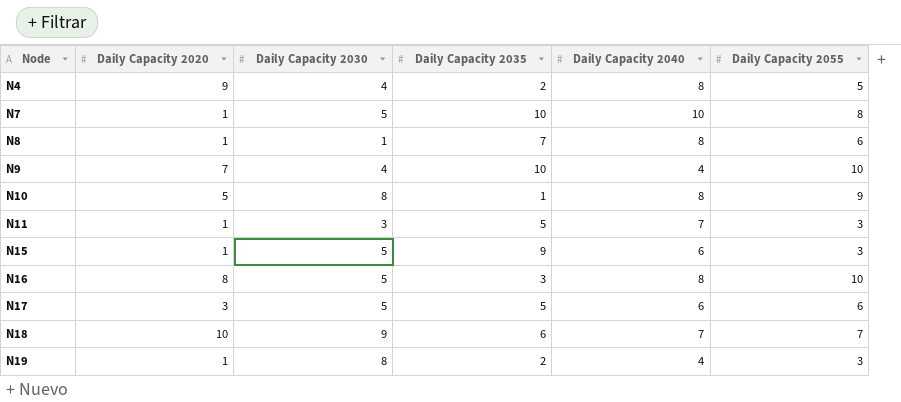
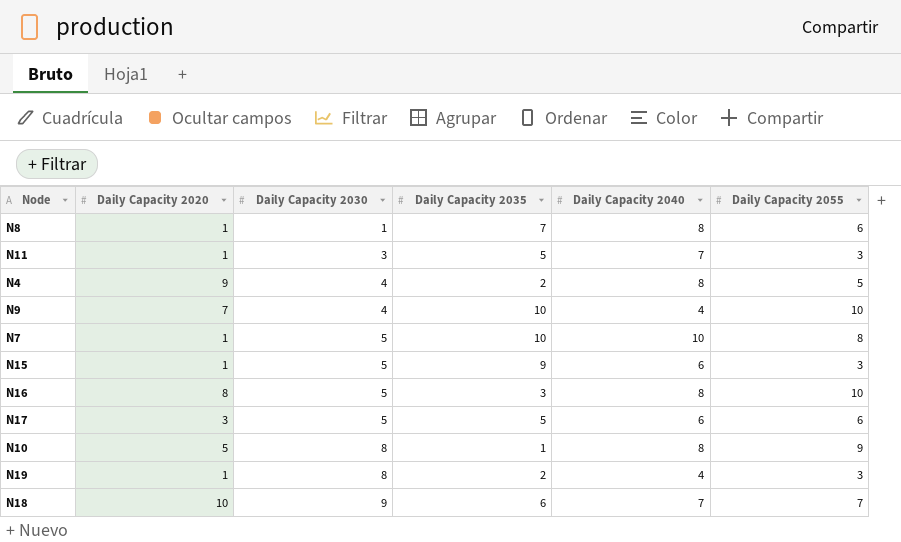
row order: Node ascending -> Daily Capacity 2030 ascending

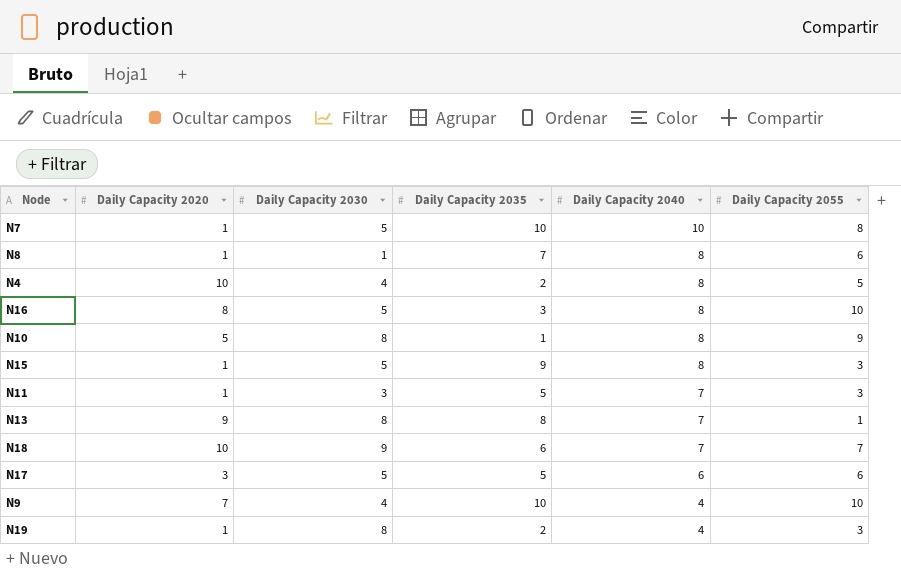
row order: Daily Capacity 2030 ascending -> Daily Capacity 2040 descending
N4 | Daily Capacity 2020: 9 -> 10
N15 | Daily Capacity 2040: 6 -> 8
row N13: none -> 9 | 8 | 8 | 7 | 1

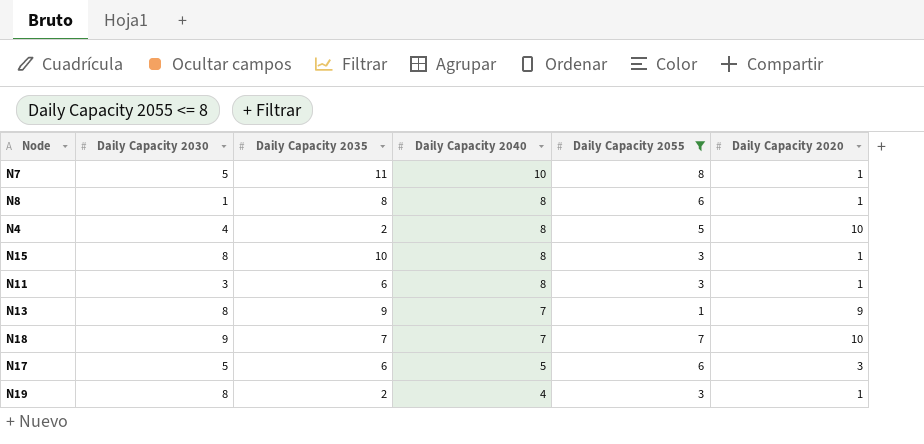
filter: none -> Daily Capacity 2055 <= 8
column Daily Capacity 2020 | position: 2 -> 6
N7 | Daily Capacity 2035: 10 -> 11
N8 | Daily Capacity 2035: 7 -> 8
N15 | Daily Capacity 2030: 5 -> 8
N15 | Daily Capacity 2035: 9 -> 10
N11 | Daily Capacity 2035: 5 -> 6
N11 | Daily Capacity 2040: 7 -> 8
N13 | Daily Capacity 2035: 8 -> 9
N18 | Daily Capacity 2035: 6 -> 7
N17 | Daily Capacity 2035: 5 -> 6
N17 | Daily Capacity 2040: 6 -> 5

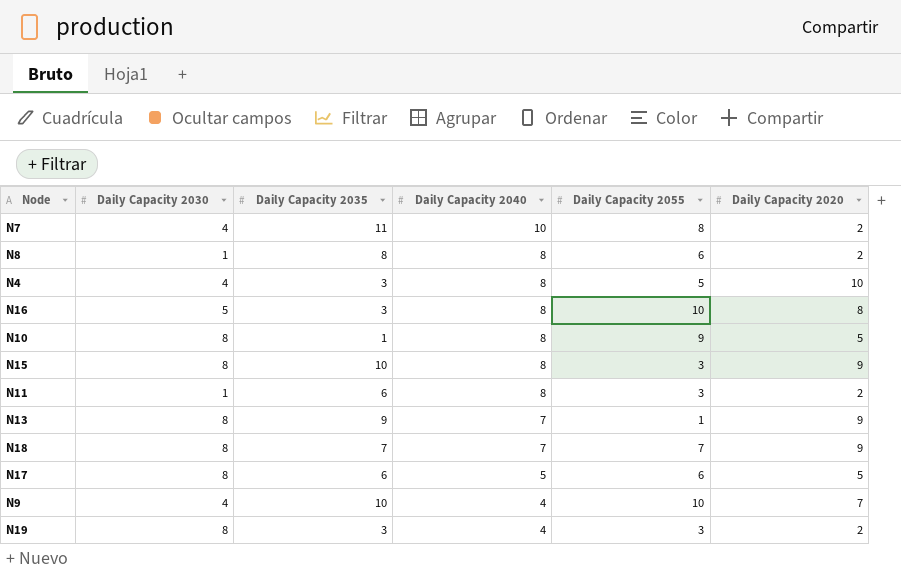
filter: Daily Capacity 2055 <= 8 -> none
N7 | Daily Capacity 2030: 5 -> 4
N7 | Daily Capacity 2020: 1 -> 2
N8 | Daily Capacity 2020: 1 -> 2
N4 | Daily Capacity 2035: 2 -> 3
N15 | Daily Capacity 2020: 1 -> 9
N11 | Daily Capacity 2030: 3 -> 1
N11 | Daily Capacity 2020: 1 -> 2
N18 | Daily Capacity 2030: 9 -> 8
N18 | Daily Capacity 2020: 10 -> 9
N17 | Daily Capacity 2030: 5 -> 8
N17 | Daily Capacity 2020: 3 -> 5
N19 | Daily Capacity 2035: 2 -> 3
N19 | Daily Capacity 2020: 1 -> 2

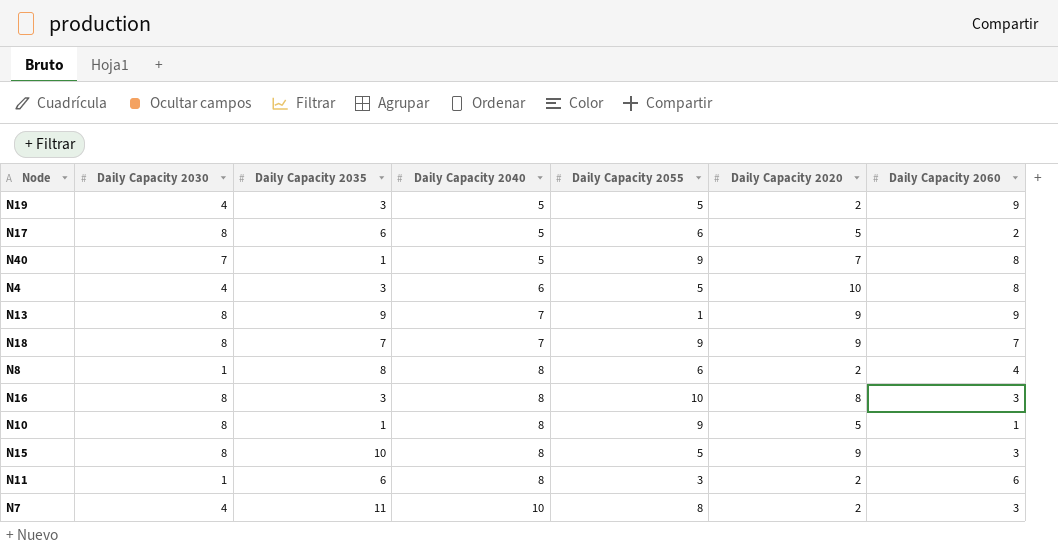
row order: Daily Capacity 2040 descending -> Daily Capacity 2040 ascending
column Daily Capacity 2060 | position: none -> 7
row N9: 4 | 10 | 4 | 10 | 7 -> none
N19 | Daily Capacity 2030: 8 -> 4
N19 | Daily Capacity 2040: 4 -> 5
N19 | Daily Capacity 2055: 3 -> 5
row N40: none -> 7 | 1 | 5 | 9 | 7 | 8
N4 | Daily Capacity 2040: 8 -> 6
N18 | Daily Capacity 2055: 7 -> 9
N16 | Daily Capacity 2030: 5 -> 8
N15 | Daily Capacity 2055: 3 -> 5

